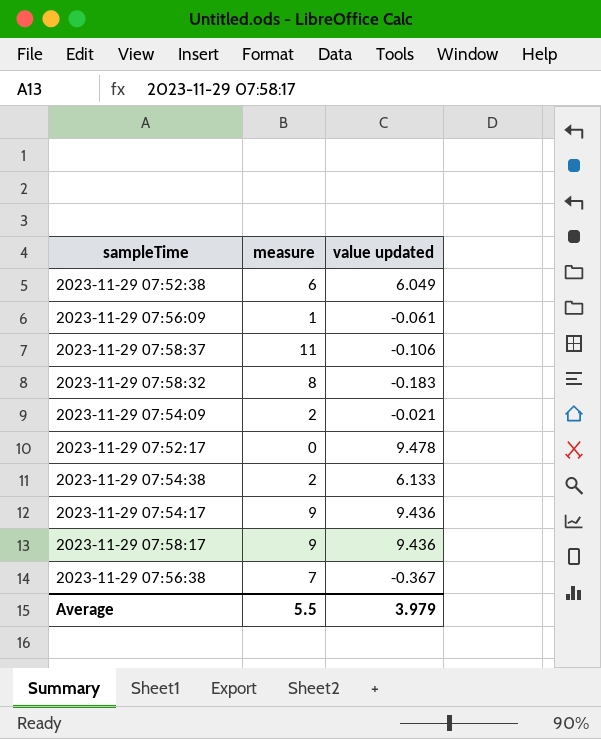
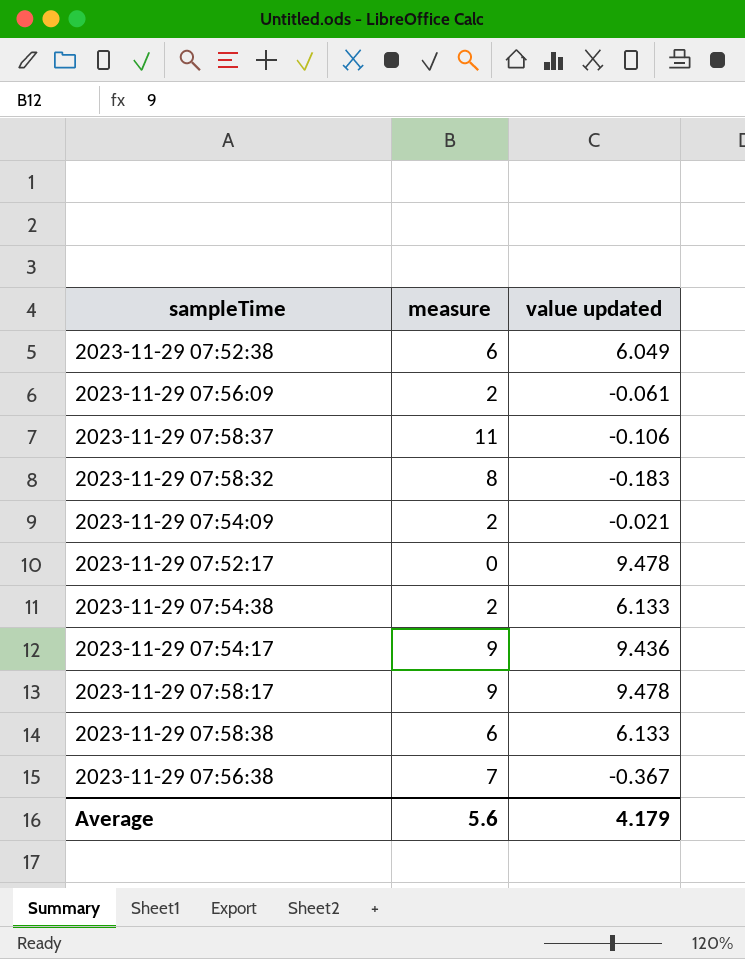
2023-11-29 07:56:09 | measure: 1 -> 2
2023-11-29 07:58:17 | value updated: 9.436 -> 9.478
row 2023-11-29 07:58:38: none -> 6 | 6.133
Average | measure: 5.5 -> 5.6
Average | value updated: 3.979 -> 4.179

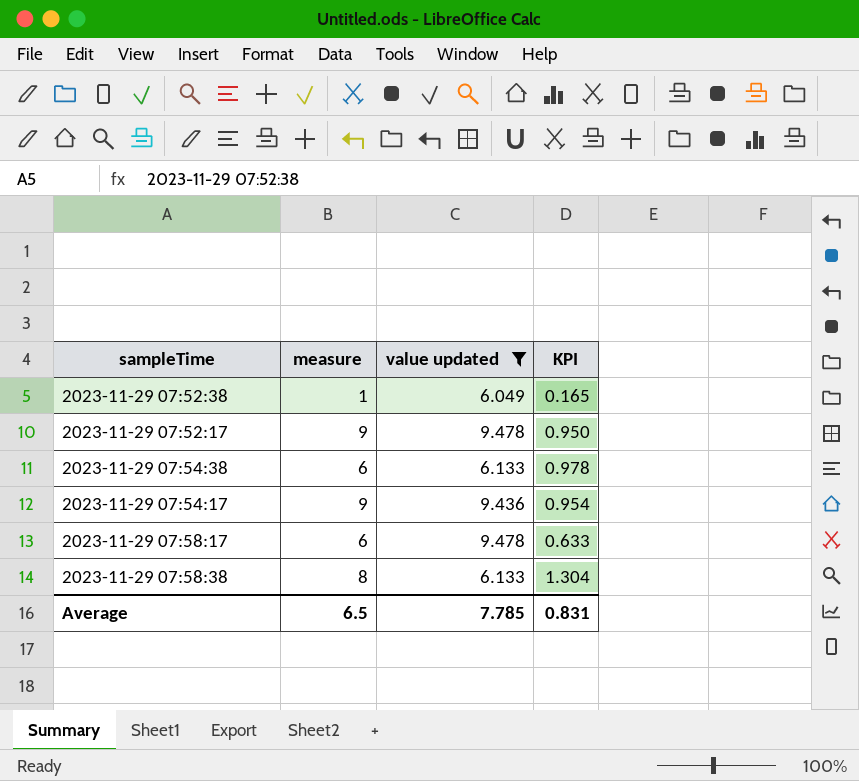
filter: none -> value updated >= 6.049
column KPI | formula: none -> [measure] / [value updated]
2023-11-29 07:52:38 | measure: 6 -> 1
2023-11-29 07:52:17 | measure: 0 -> 9
2023-11-29 07:54:38 | measure: 2 -> 6
2023-11-29 07:58:17 | measure: 9 -> 6
2023-11-29 07:58:38 | measure: 6 -> 8
Average | measure: 5.6 -> 6.5
Average | value updated: 4.179 -> 7.785

